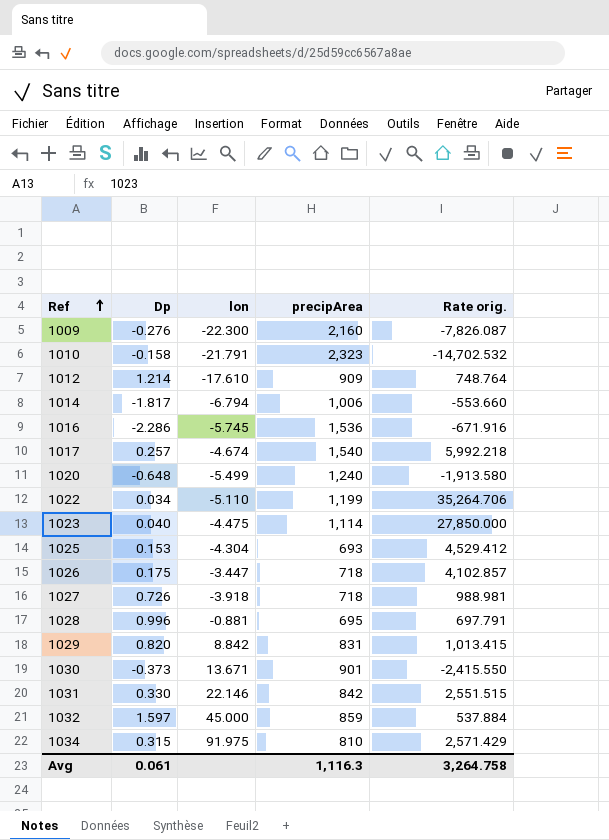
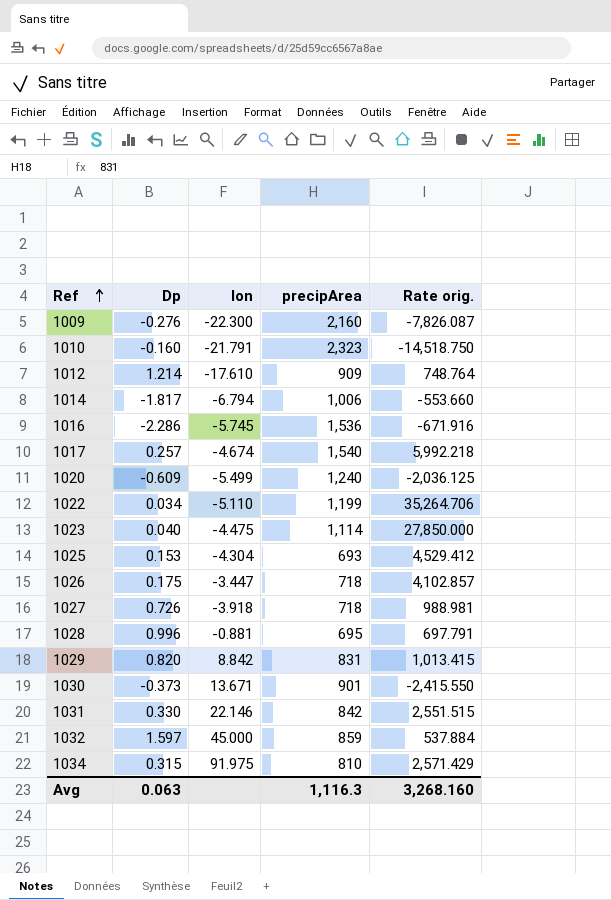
1010 | Dp: -0.158 -> -0.160
1010 | Rate orig.: -14,702.532 -> -14,518.750
1020 | Dp: -0.648 -> -0.609
1020 | Rate orig.: -1,913.580 -> -2,036.125
Avg | Dp: 0.061 -> 0.063
Avg | Rate orig.: 3,264.758 -> 3,268.160

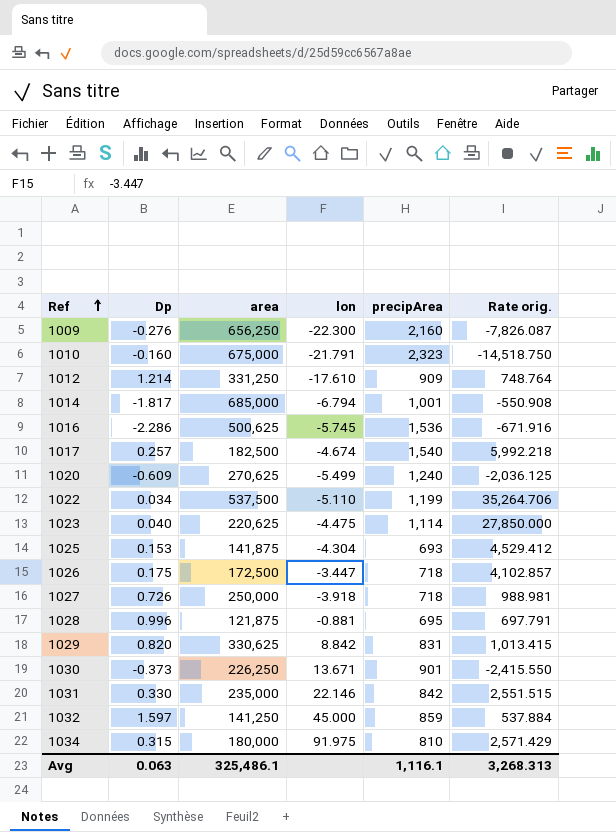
column area | position: none -> 3
1014 | precipArea: 1,006 -> 1,001
1014 | Rate orig.: -553.660 -> -550.908
Avg | precipArea: 1,116.3 -> 1,116.1
Avg | Rate orig.: 3,268.160 -> 3,268.313

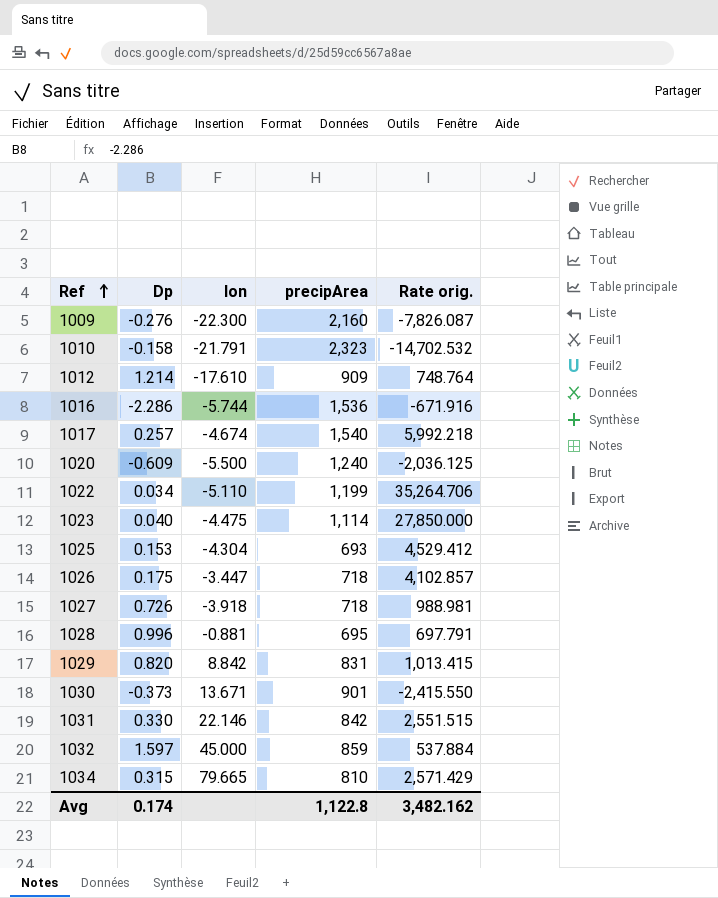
column area | position: 3 -> none
row 1014: -1.817 | 685,000 | -6.794 | 1,001 | -550.908 -> none
1010 | Dp: -0.160 -> -0.158
1010 | Rate orig.: -14,518.750 -> -14,702.532
1016 | lon: -5.745 -> -5.744
1020 | lon: -5.499 -> -5.500
1034 | lon: 91.975 -> 79.665
Avg | Dp: 0.063 -> 0.174
Avg | precipArea: 1,116.1 -> 1,122.8
Avg | Rate orig.: 3,268.313 -> 3,482.162

